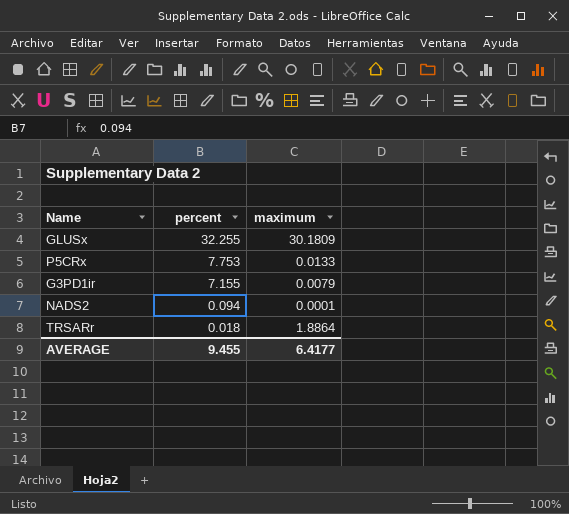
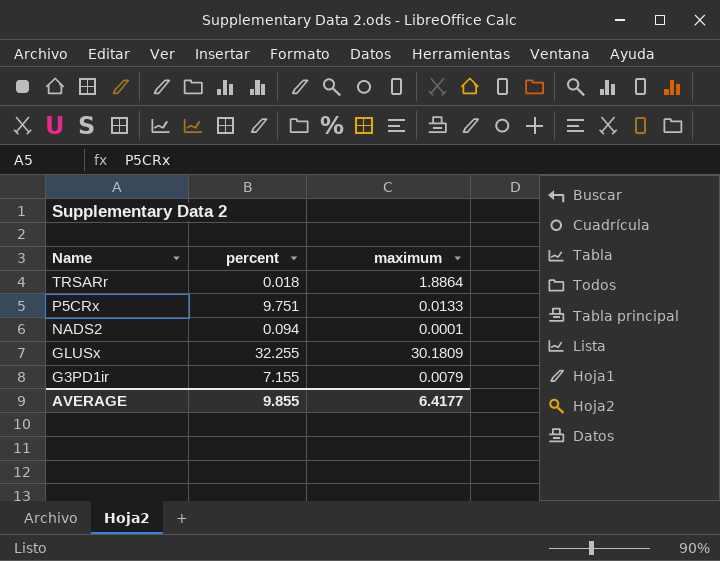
row order: percent descending -> Name descending
P5CRx | percent: 7.753 -> 9.751
AVERAGE | percent: 9.455 -> 9.855

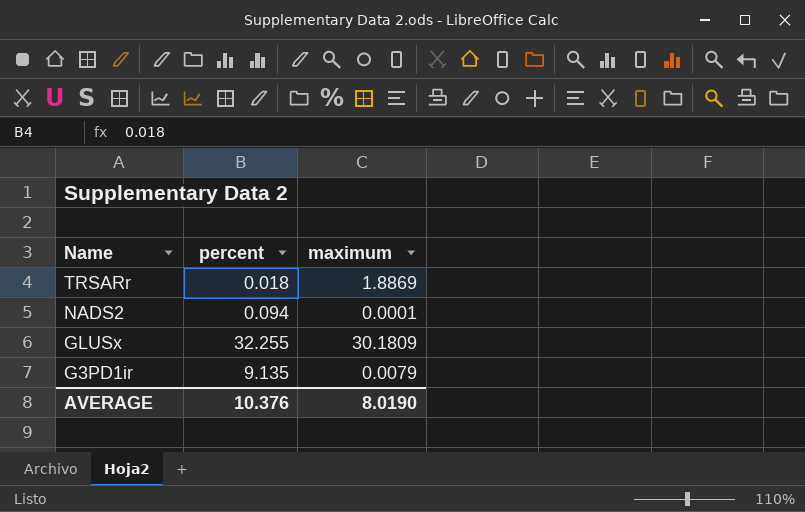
row P5CRx: 9.751 | 0.0133 -> none
TRSARr | maximum: 1.8864 -> 1.8869
G3PD1ir | percent: 7.155 -> 9.135
AVERAGE | percent: 9.855 -> 10.376
AVERAGE | maximum: 6.4177 -> 8.0190

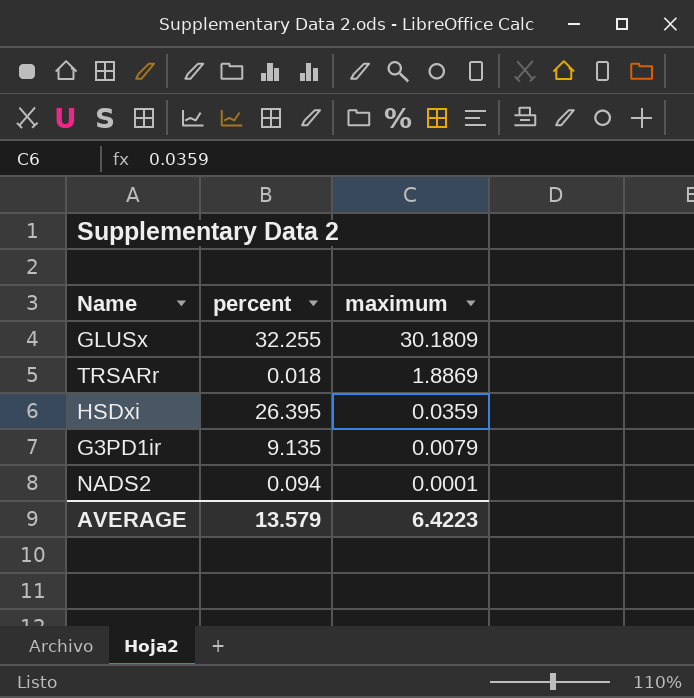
row order: Name descending -> maximum descending
row HSDxi: none -> 26.395 | 0.0359
AVERAGE | percent: 10.376 -> 13.579
AVERAGE | maximum: 8.0190 -> 6.4223

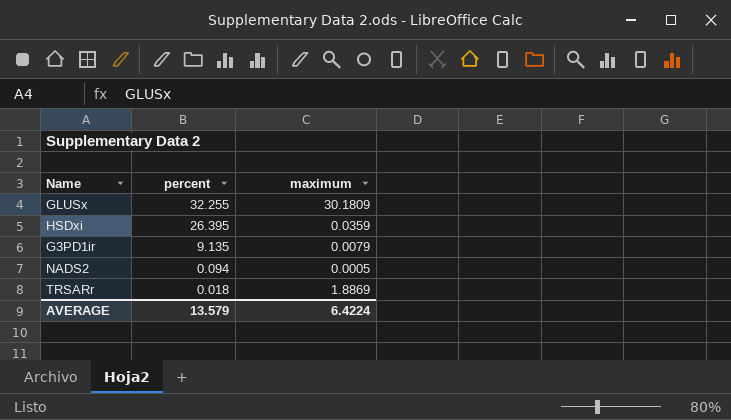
row order: maximum descending -> percent descending
NADS2 | maximum: 0.0001 -> 0.0005
AVERAGE | maximum: 6.4223 -> 6.4224

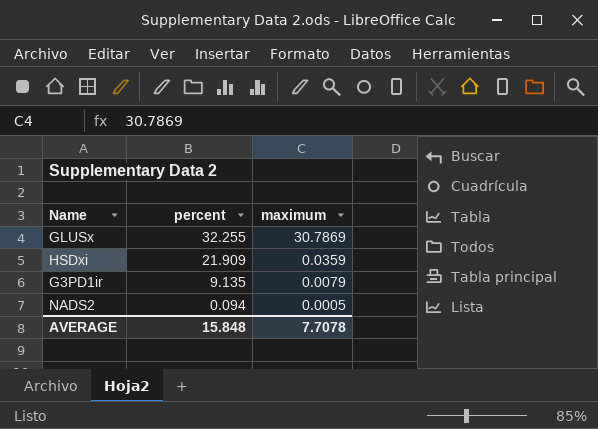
row TRSARr: 0.018 | 1.8869 -> none
GLUSx | maximum: 30.1809 -> 30.7869
HSDxi | percent: 26.395 -> 21.909
AVERAGE | percent: 13.579 -> 15.848
AVERAGE | maximum: 6.4224 -> 7.7078

